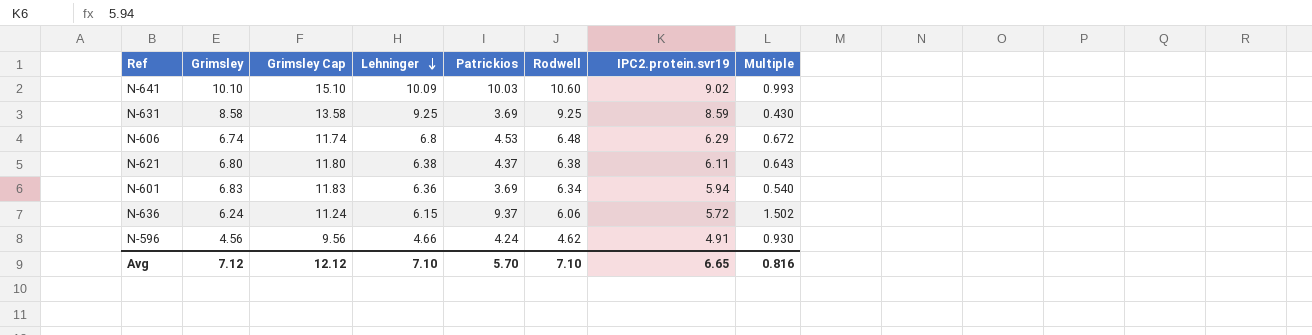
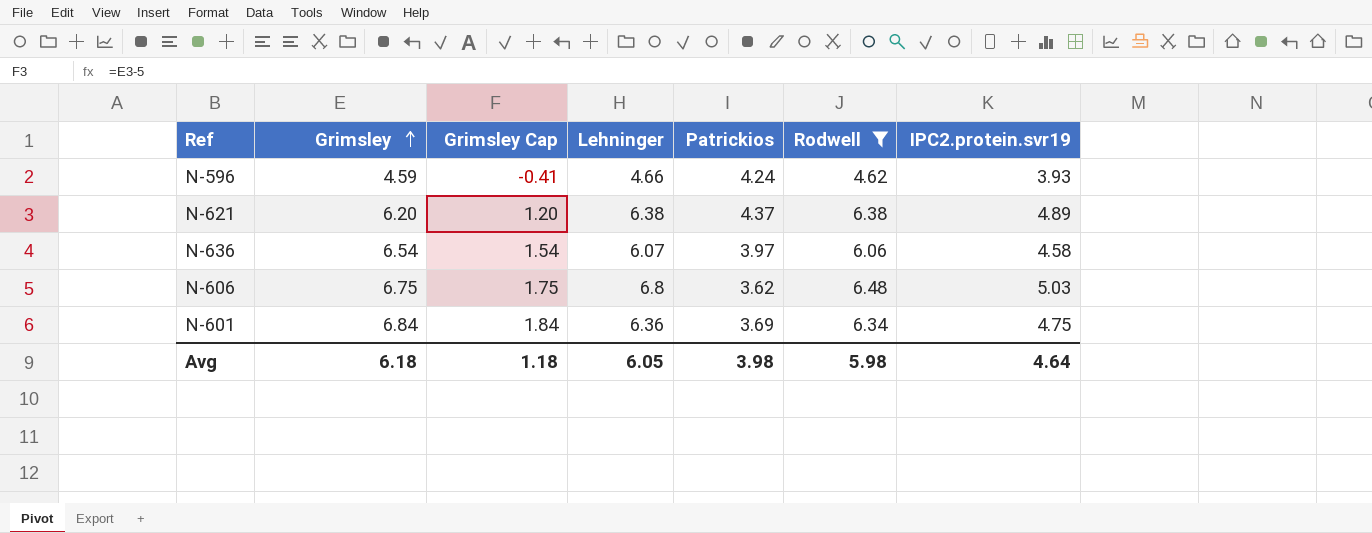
filter: none -> Rodwell <= 6.48
row order: Lehninger descending -> Grimsley ascending
column Multiple | formula: [Patrickios] / [Grimsley] -> none
column Grimsley Cap | formula: [Grimsley] + 5 -> [Grimsley] - 5
N-596 | Grimsley: 4.56 -> 4.59
N-596 | IPC2.protein.svr19: 4.91 -> 3.93
N-621 | Grimsley: 6.80 -> 6.20
N-621 | IPC2.protein.svr19: 6.11 -> 4.89
N-636 | Grimsley: 6.24 -> 6.54
N-636 | Lehninger: 6.15 -> 6.07
N-636 | Patrickios: 9.37 -> 3.97
N-636 | IPC2.protein.svr19: 5.72 -> 4.58
N-606 | Grimsley: 6.74 -> 6.75
N-606 | Patrickios: 4.53 -> 3.62
N-606 | IPC2.protein.svr19: 6.29 -> 5.03
N-601 | Grimsley: 6.83 -> 6.84
N-601 | IPC2.protein.svr19: 5.94 -> 4.75
Avg | Grimsley: 7.12 -> 6.18
Avg | Grimsley Cap: 12.12 -> 1.18
Avg | Lehninger: 7.10 -> 6.05
Avg | Patrickios: 5.70 -> 3.98
Avg | Rodwell: 7.10 -> 5.98
Avg | IPC2.protein.svr19: 6.65 -> 4.64

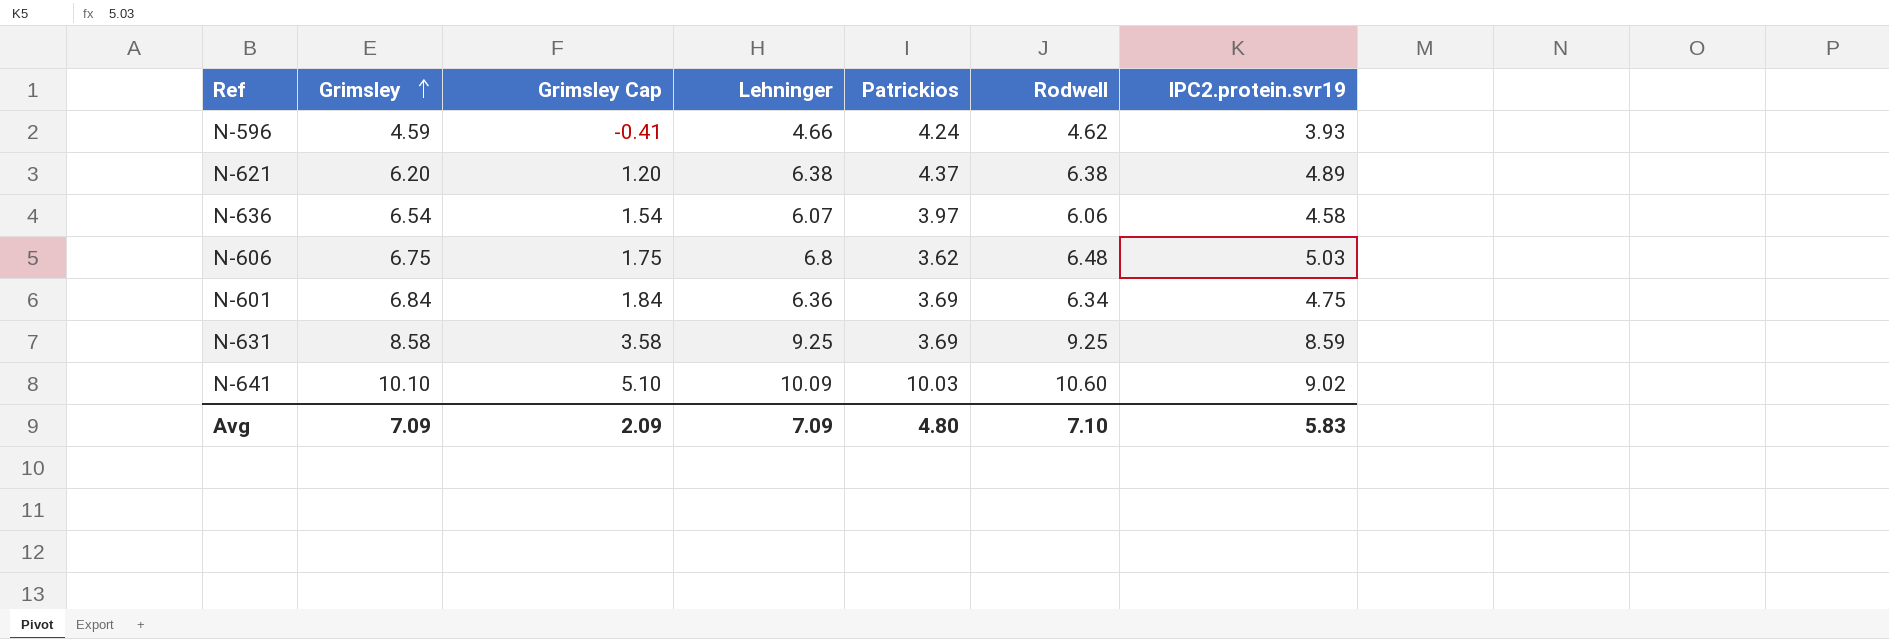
filter: Rodwell <= 6.48 -> none
Avg | Grimsley: 6.18 -> 7.09
Avg | Grimsley Cap: 1.18 -> 2.09
Avg | Lehninger: 6.05 -> 7.09
Avg | Patrickios: 3.98 -> 4.80
Avg | Rodwell: 5.98 -> 7.10
Avg | IPC2.protein.svr19: 4.64 -> 5.83

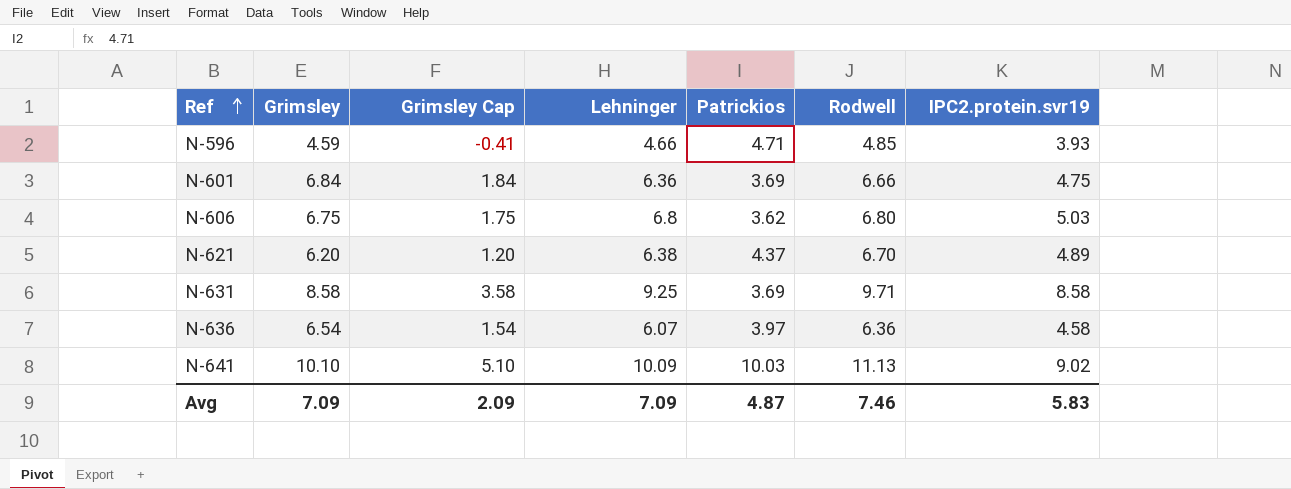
row order: Grimsley ascending -> Ref ascending
N-596 | Patrickios: 4.24 -> 4.71
N-596 | Rodwell: 4.62 -> 4.85
N-601 | Rodwell: 6.34 -> 6.66
N-606 | Rodwell: 6.48 -> 6.80
N-621 | Rodwell: 6.38 -> 6.70
N-631 | Rodwell: 9.25 -> 9.71
N-631 | IPC2.protein.svr19: 8.59 -> 8.58
N-636 | Rodwell: 6.06 -> 6.36
N-641 | Rodwell: 10.60 -> 11.13
Avg | Patrickios: 4.80 -> 4.87
Avg | Rodwell: 7.10 -> 7.46

